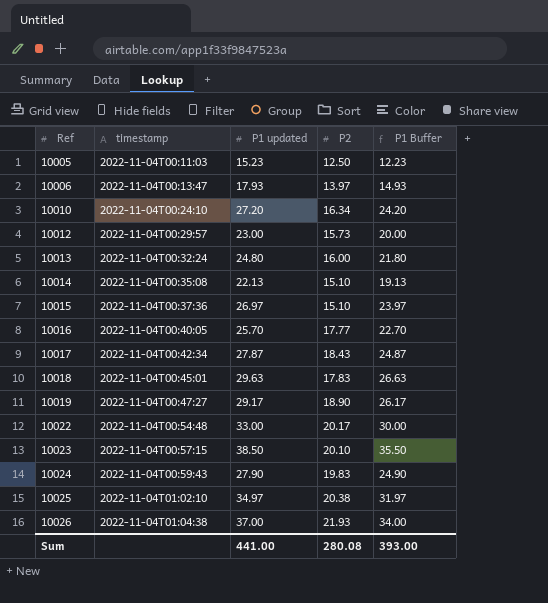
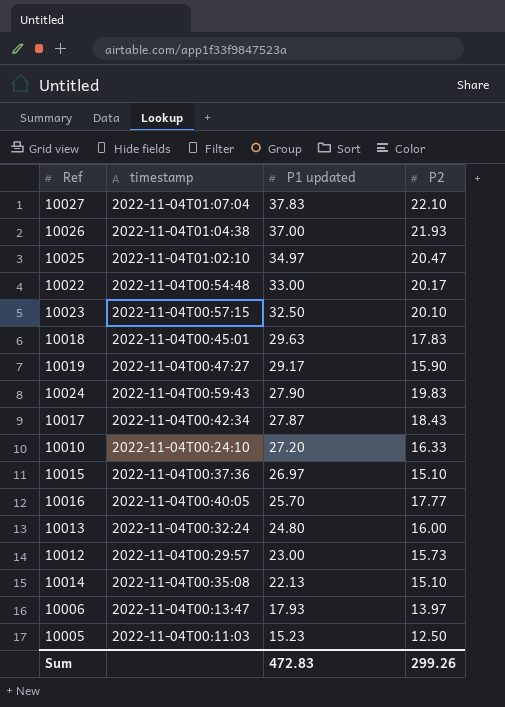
row order: Ref ascending -> P1 updated descending
column P1 Buffer | formula: [P1 updated] - 3 -> none
row 10027: none -> 2022-11-04T01:07:04 | 37.83 | 22.10
10025 | P2: 20.38 -> 20.47
10023 | P1 updated: 38.50 -> 32.50
10019 | P2: 18.90 -> 15.90
10010 | P2: 16.34 -> 16.33
Sum | P1 updated: 441.00 -> 472.83
Sum | P2: 280.08 -> 299.26

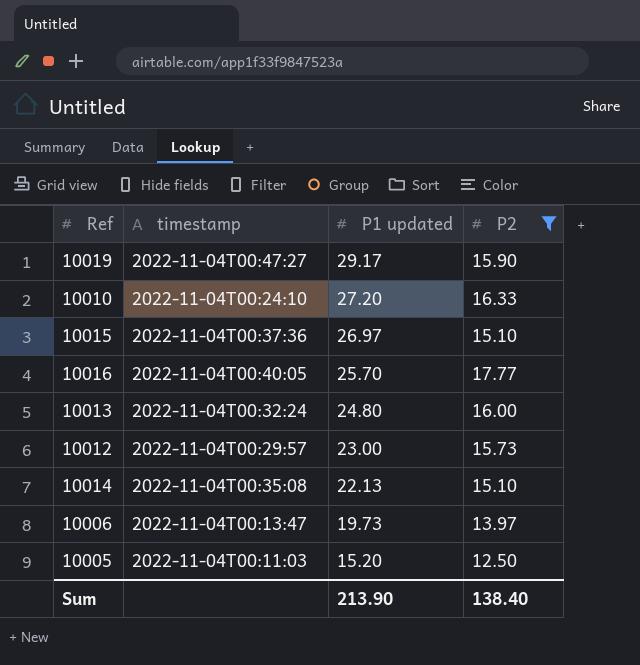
filter: none -> P2 <= 17.77
10006 | P1 updated: 17.93 -> 19.73
10005 | P1 updated: 15.23 -> 15.20
Sum | P1 updated: 472.83 -> 213.90
Sum | P2: 299.26 -> 138.40

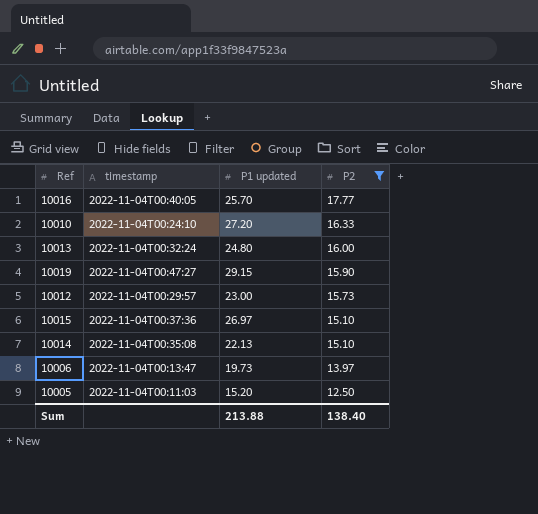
row order: P1 updated descending -> P2 descending
10019 | P1 updated: 29.17 -> 29.15
Sum | P1 updated: 213.90 -> 213.88

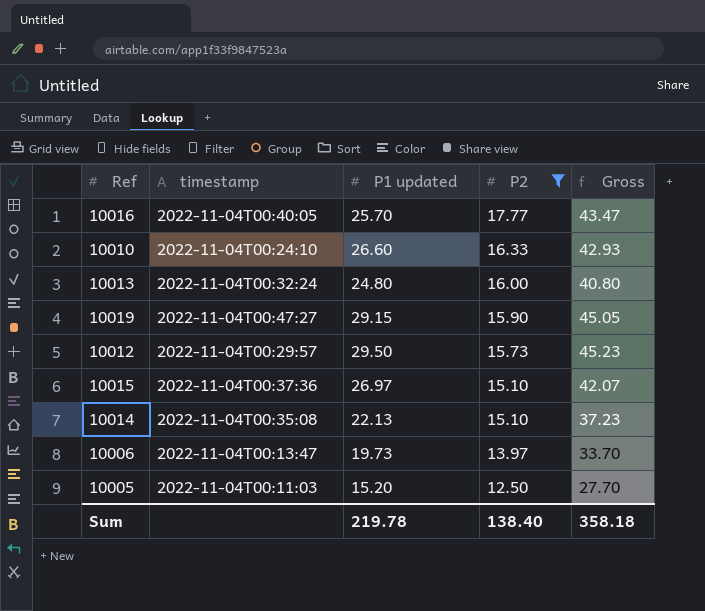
column Gross | formula: none -> [P1 updated] + [P2]
10010 | P1 updated: 27.20 -> 26.60
10012 | P1 updated: 23.00 -> 29.50
Sum | P1 updated: 213.88 -> 219.78

